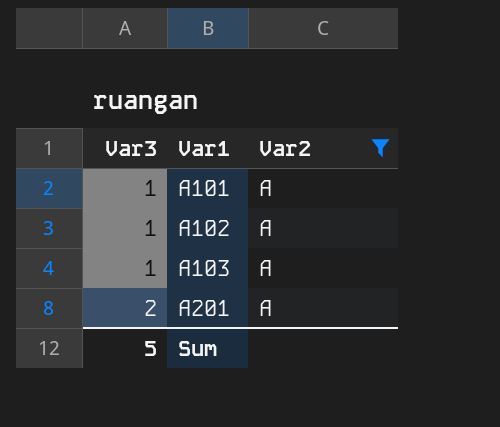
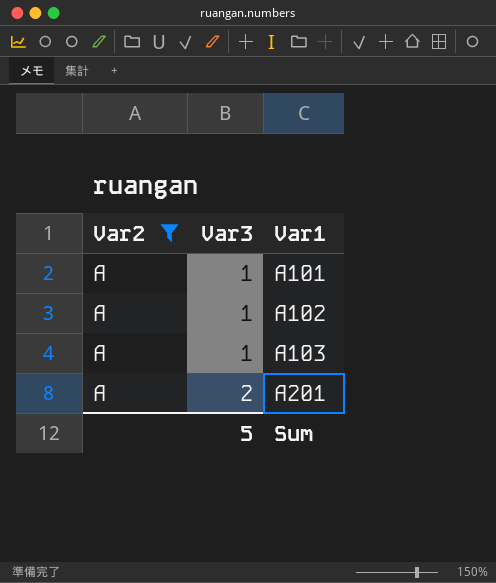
column Var2 | position: 3 -> 1

